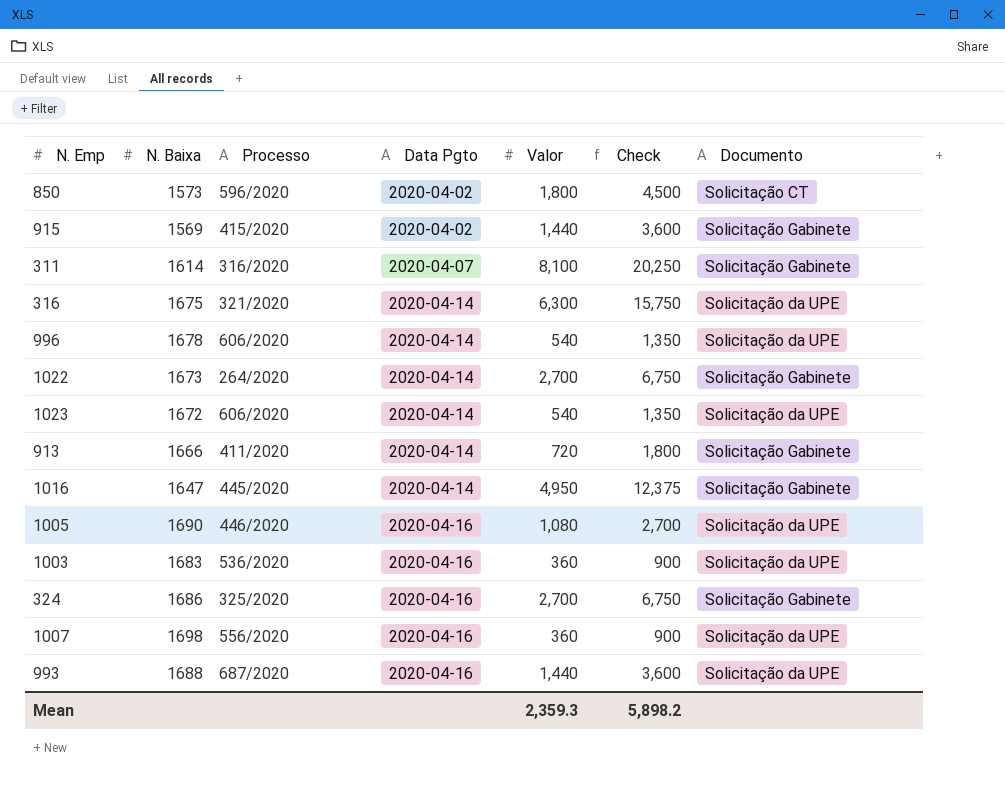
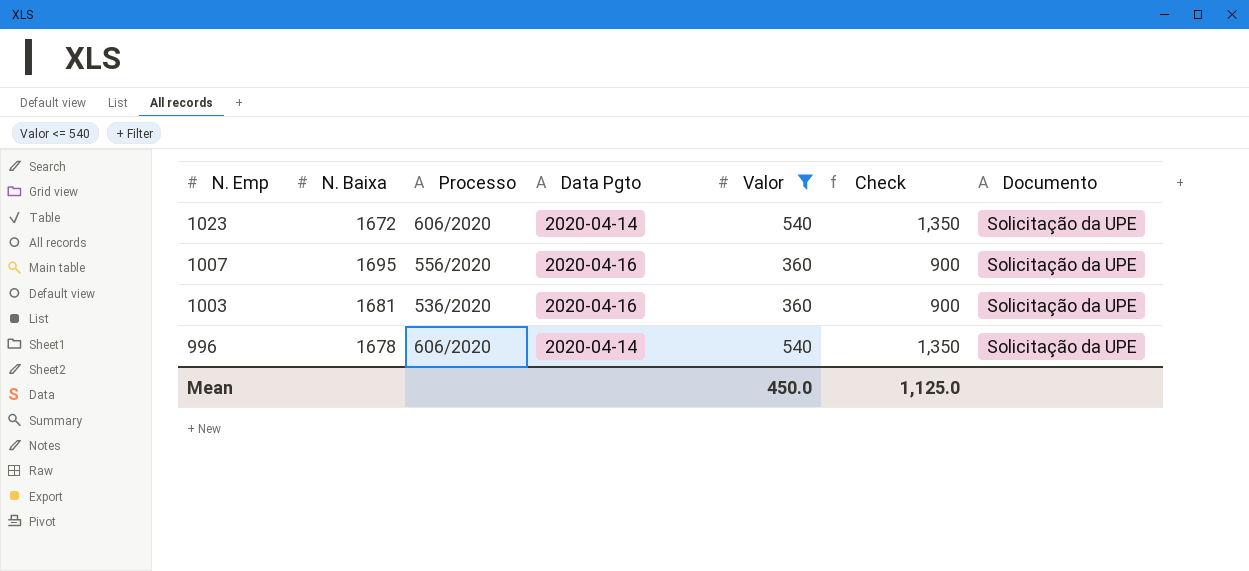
filter: none -> Valor <= 540
row order: Data Pgto ascending -> N. Emp descending
1007 | N. Baixa: 1698 -> 1695
1003 | N. Baixa: 1683 -> 1681
Mean | Valor: 2,359.3 -> 450.0
Mean | Check: 5,898.2 -> 1,125.0

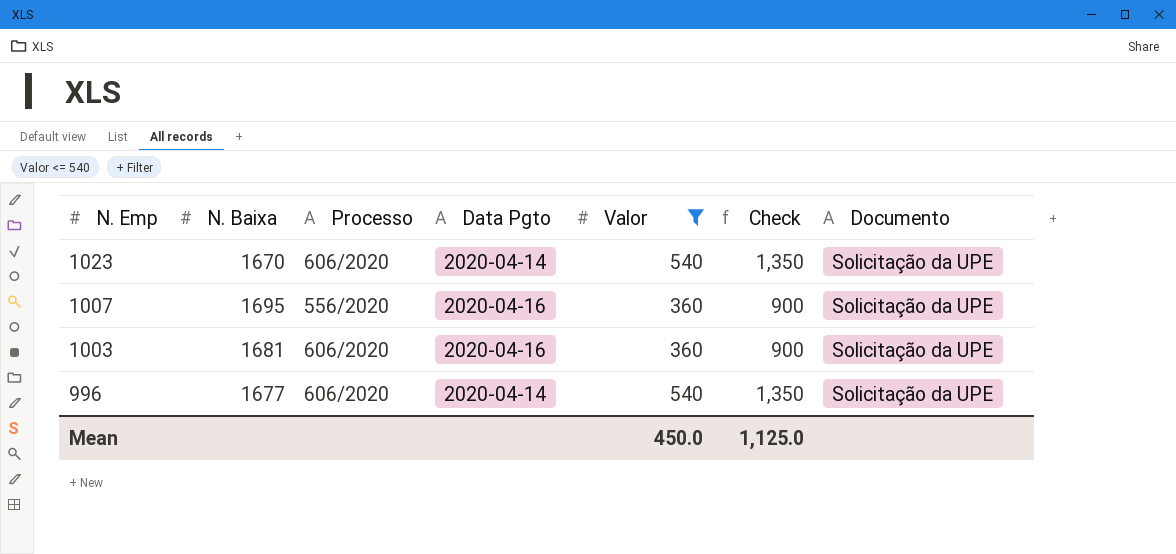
1023 | N. Baixa: 1672 -> 1670
1003 | Processo: 536/2020 -> 606/2020
996 | N. Baixa: 1678 -> 1677

